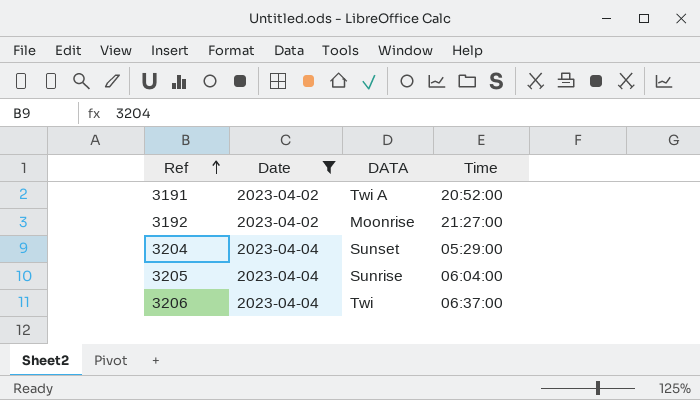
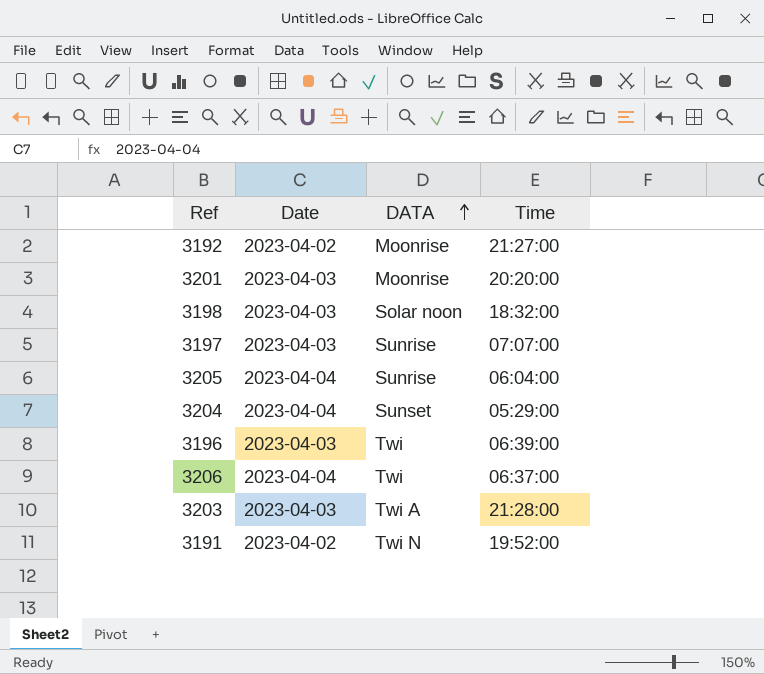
filter: Date != 2023-04-03 -> none
row order: Ref ascending -> DATA ascending
3191 | DATA: Twi A -> Twi N
3191 | Time: 20:52:00 -> 19:52:00

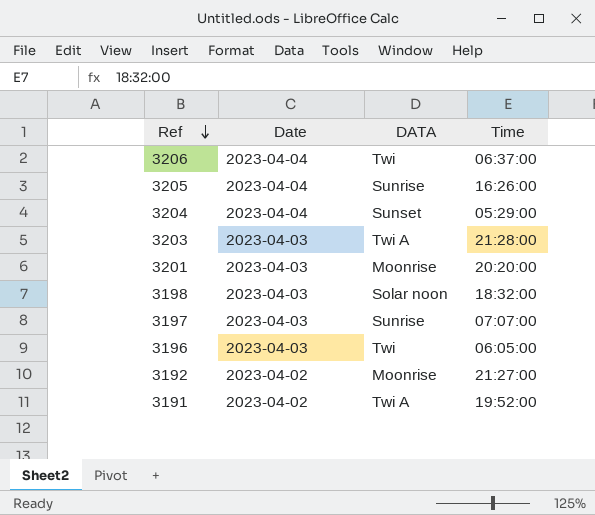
row order: DATA ascending -> Ref descending
3205 | Time: 06:04:00 -> 16:26:00
3196 | Time: 06:39:00 -> 06:05:00
3191 | DATA: Twi N -> Twi A

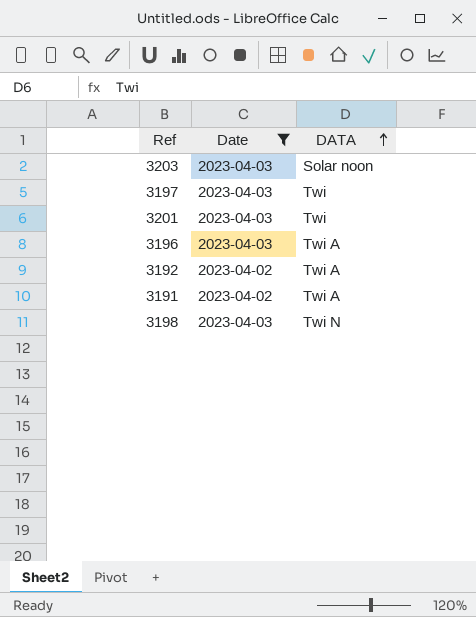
filter: none -> Date != 2023-04-04
row order: Ref descending -> DATA ascending
column Time | position: 4 -> none
3203 | DATA: Twi A -> Solar noon
3197 | DATA: Sunrise -> Twi
3201 | DATA: Moonrise -> Twi
3196 | DATA: Twi -> Twi A
3192 | DATA: Moonrise -> Twi A
3198 | DATA: Solar noon -> Twi N

